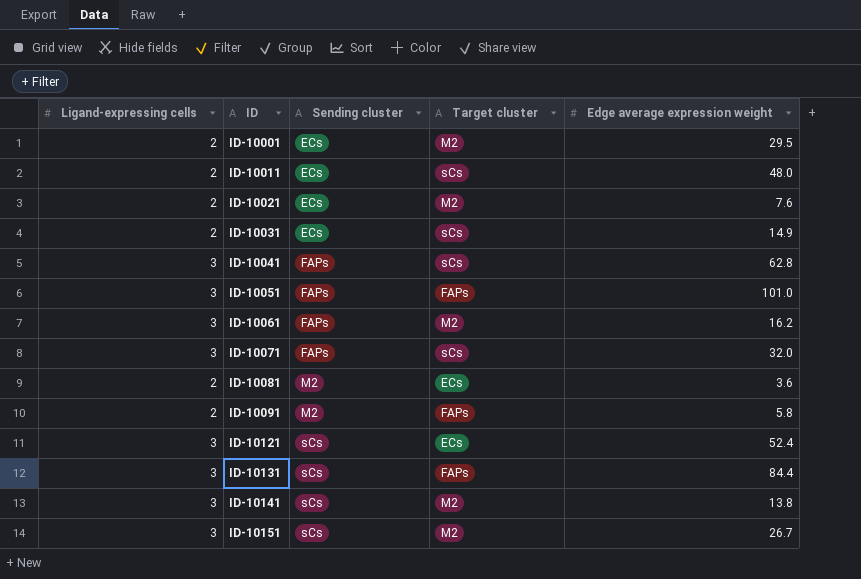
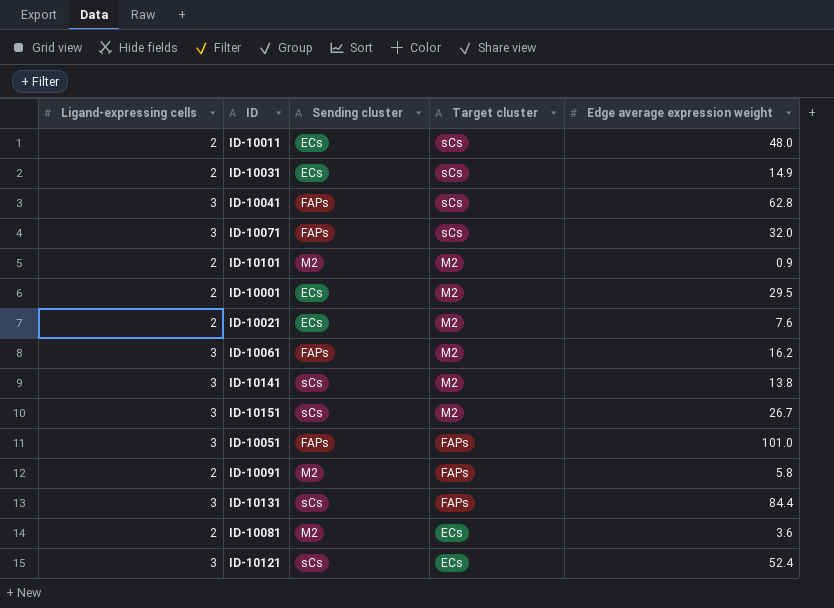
row order: ID ascending -> Target cluster descending
row ID-10101: none -> 2 | M2 | M2 | 0.9

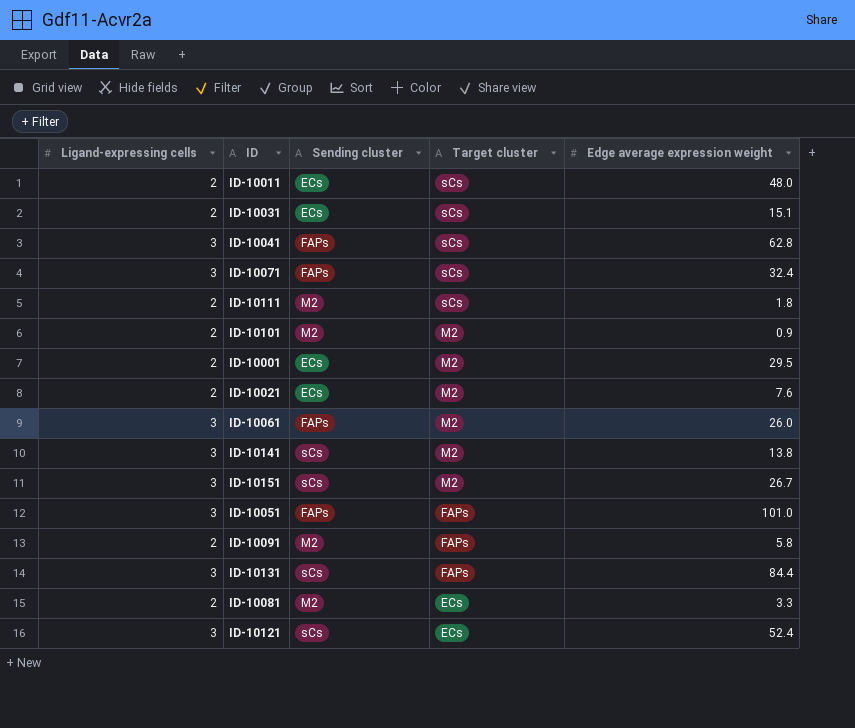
ID-10031 | Edge average expression weight: 14.9 -> 15.1
ID-10071 | Edge average expression weight: 32.0 -> 32.4
row ID-10111: none -> 2 | M2 | sCs | 1.8
ID-10061 | Edge average expression weight: 16.2 -> 26.0
ID-10081 | Edge average expression weight: 3.6 -> 3.3

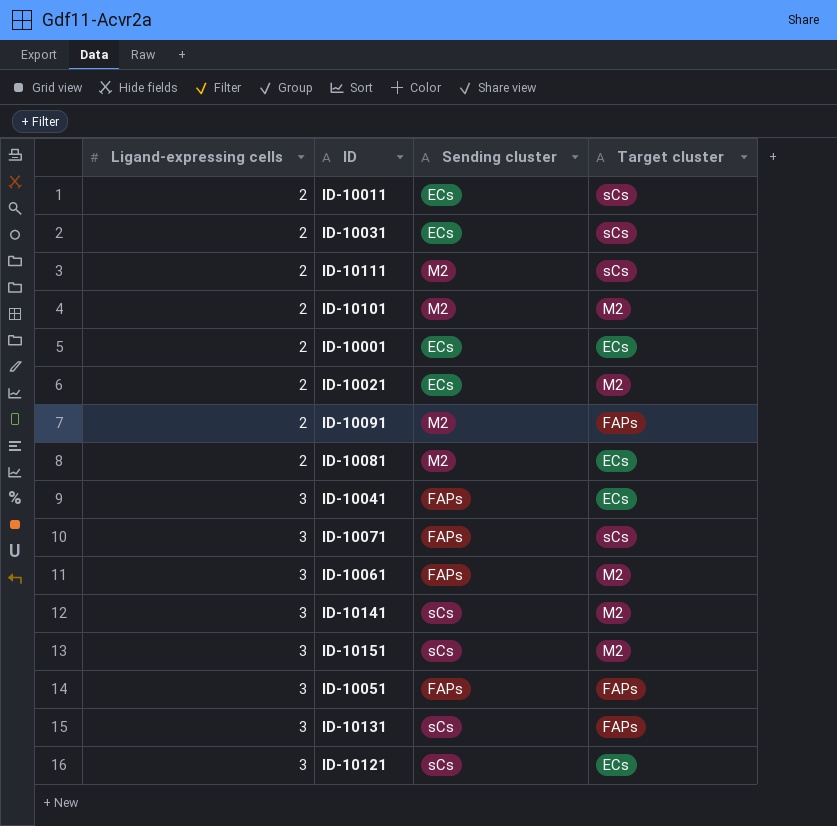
row order: Target cluster descending -> Ligand-expressing cells ascending
column Edge average expression weight | position: 5 -> none
ID-10001 | Target cluster: M2 -> ECs
ID-10041 | Target cluster: sCs -> ECs

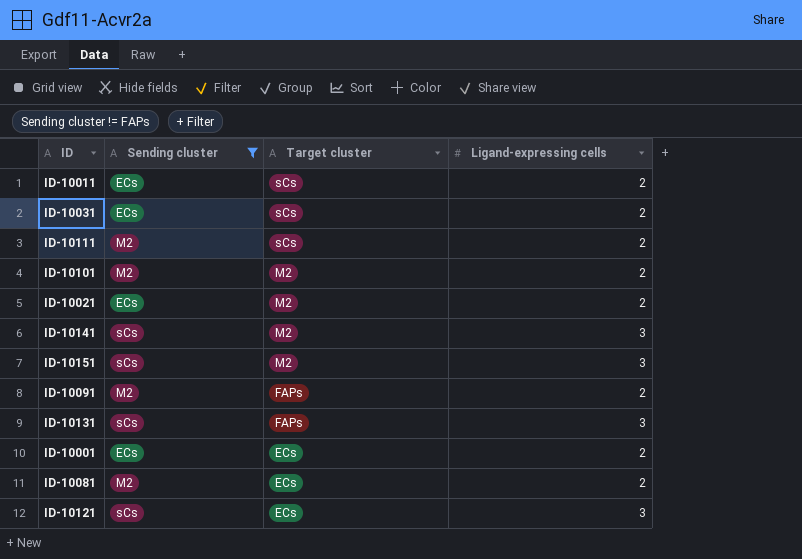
filter: none -> Sending cluster != FAPs
row order: Ligand-expressing cells ascending -> Target cluster descending
column Ligand-expressing cells | position: 1 -> 4

